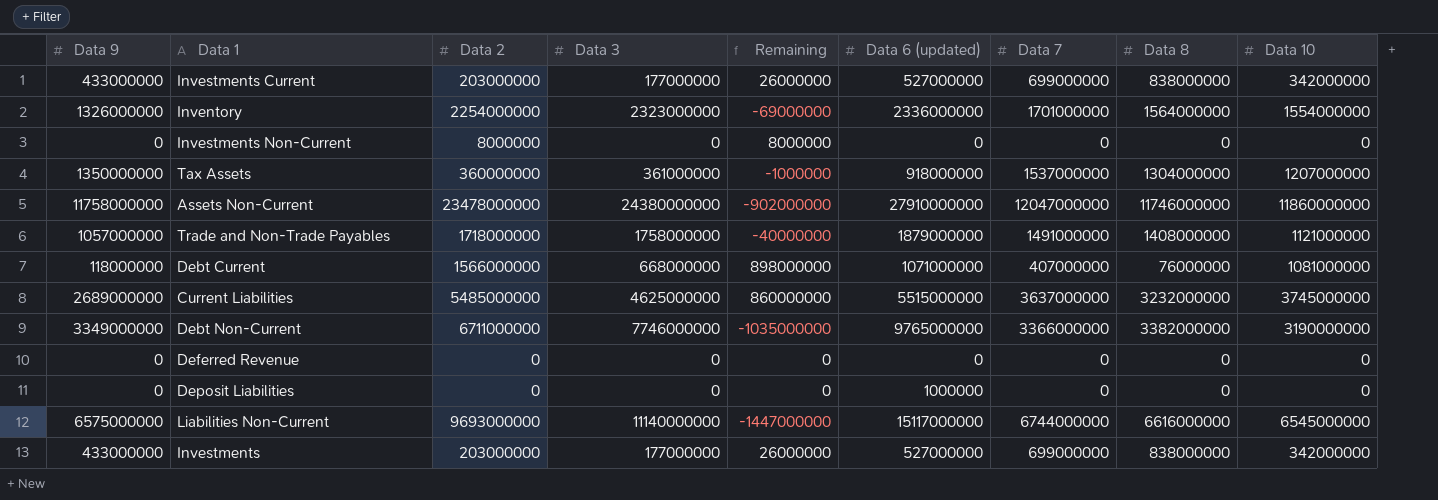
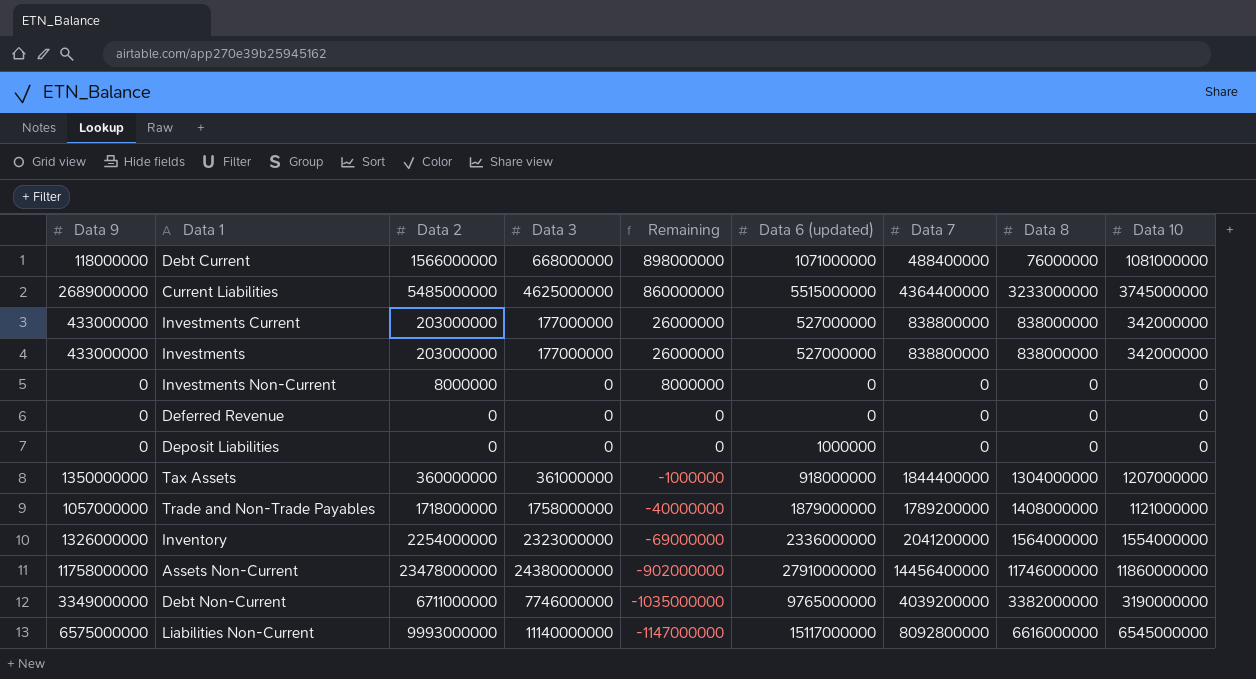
row order: none -> Remaining descending
Debt Current | Data 7: 407000000 -> 488400000
Current Liabilities | Data 7: 3637000000 -> 4364400000
Current Liabilities | Data 8: 3232000000 -> 3233000000
Investments Current | Data 7: 699000000 -> 838800000
Investments | Data 7: 699000000 -> 838800000
Tax Assets | Data 7: 1537000000 -> 1844400000
Trade and Non-Trade Payables | Data 7: 1491000000 -> 1789200000
Inventory | Data 7: 1701000000 -> 2041200000
Assets Non-Current | Data 7: 12047000000 -> 14456400000
Debt Non-Current | Data 7: 3366000000 -> 4039200000
Liabilities Non-Current | Data 2: 9693000000 -> 9993000000
Liabilities Non-Current | Remaining: -1447000000 -> -1147000000
Liabilities Non-Current | Data 7: 6744000000 -> 8092800000

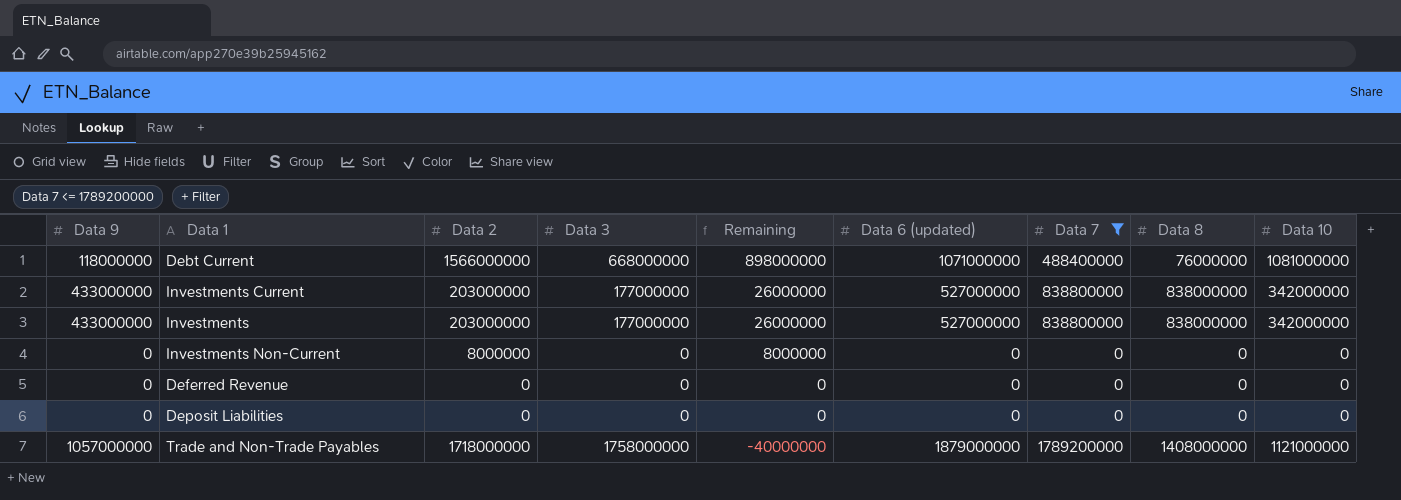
filter: none -> Data 7 <= 1789200000
Deposit Liabilities | Data 6 (updated): 1000000 -> 0

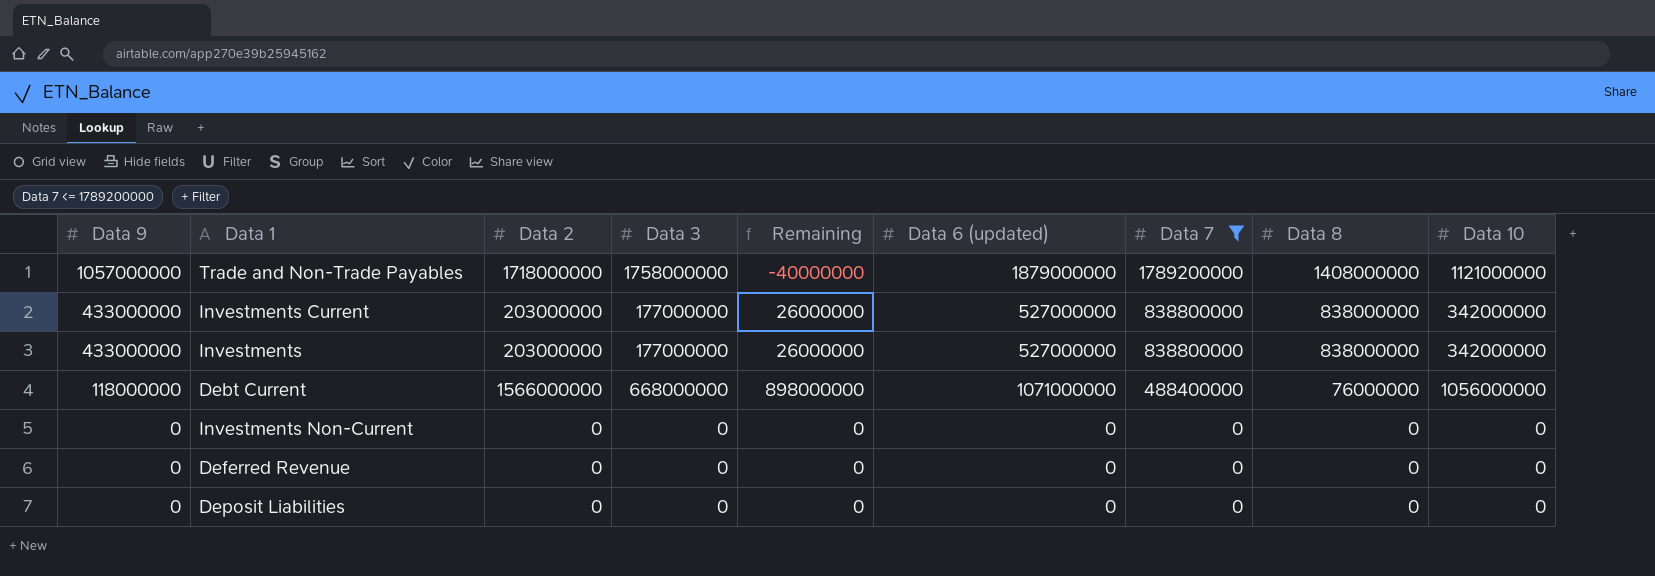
row order: Remaining descending -> Data 9 descending
Debt Current | Data 10: 1081000000 -> 1056000000
Investments Non-Current | Data 2: 8000000 -> 0
Investments Non-Current | Remaining: 8000000 -> 0

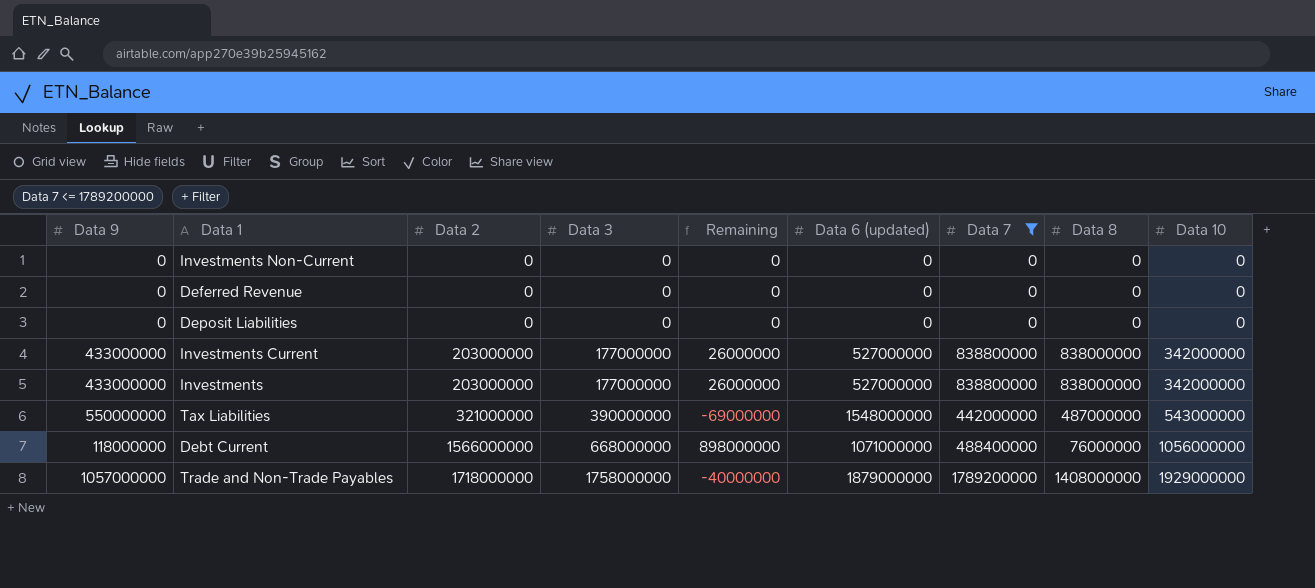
row order: Data 9 descending -> Data 2 ascending
row Tax Liabilities: none -> 550000000 | 321000000 | 390000000 | -69000000 | 1548000000 | 442000000 | 487000000 | 543000000
Trade and Non-Trade Payables | Data 10: 1121000000 -> 1929000000

